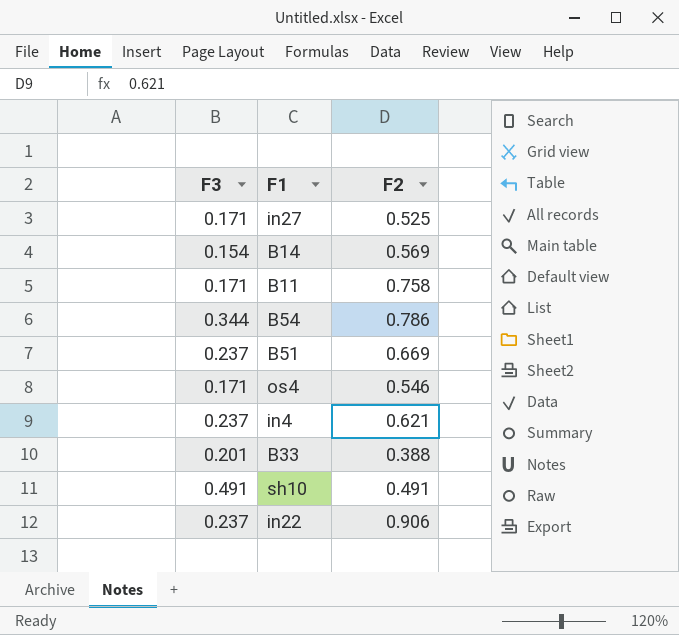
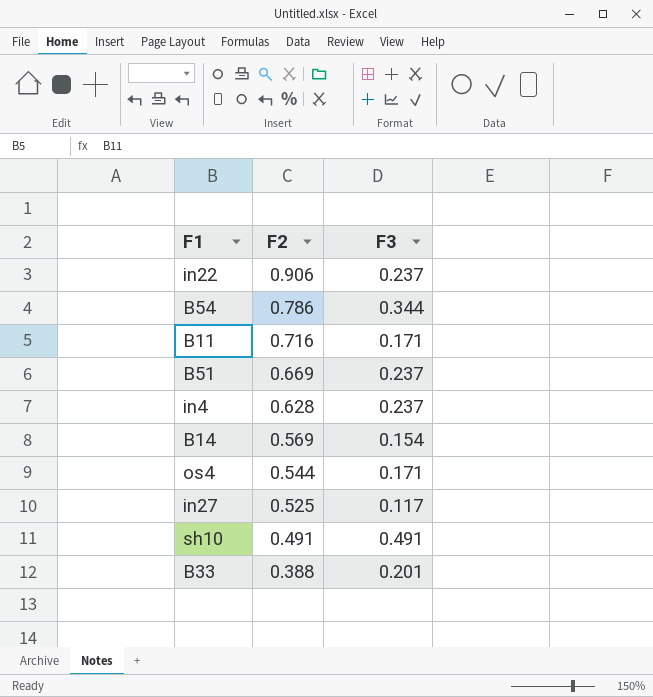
row order: none -> F2 descending
column F3 | position: 1 -> 3
B11 | F2: 0.758 -> 0.716
in4 | F2: 0.621 -> 0.628
os4 | F2: 0.546 -> 0.544
in27 | F3: 0.171 -> 0.117

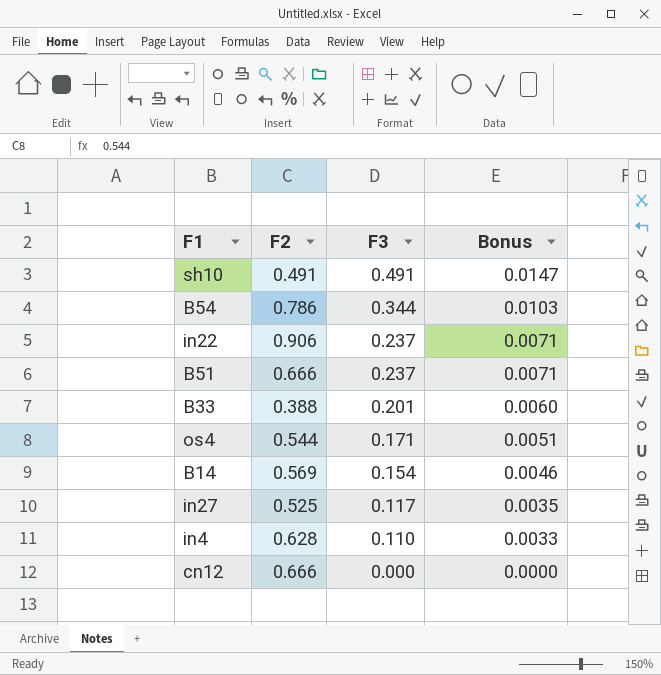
row order: F2 descending -> F3 descending
column Bonus | formula: none -> [F3] * 0.03
row B11: 0.716 | 0.171 -> none
B51 | F2: 0.669 -> 0.666
in4 | F3: 0.237 -> 0.110
row cn12: none -> 0.666 | 0.000 | 0.0000

